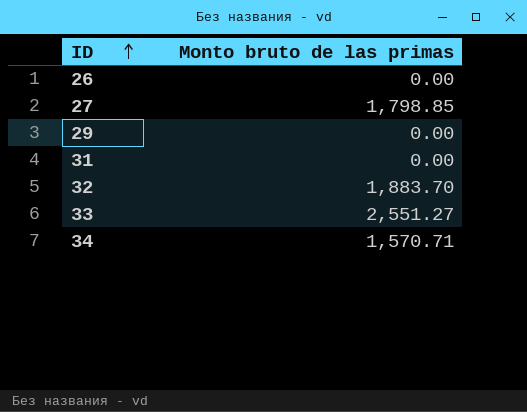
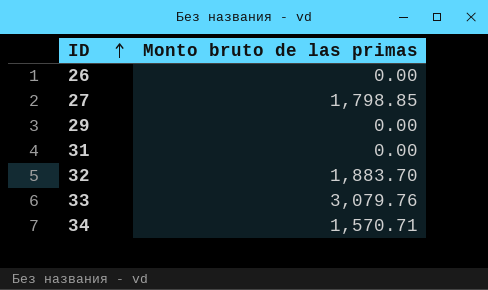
33 | Monto bruto de las primas: 2,551.27 -> 3,079.76

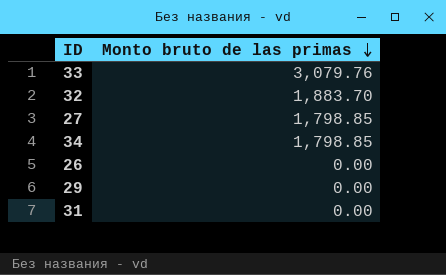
row order: ID ascending -> Monto bruto de las primas descending
34 | Monto bruto de las primas: 1,570.71 -> 1,798.85

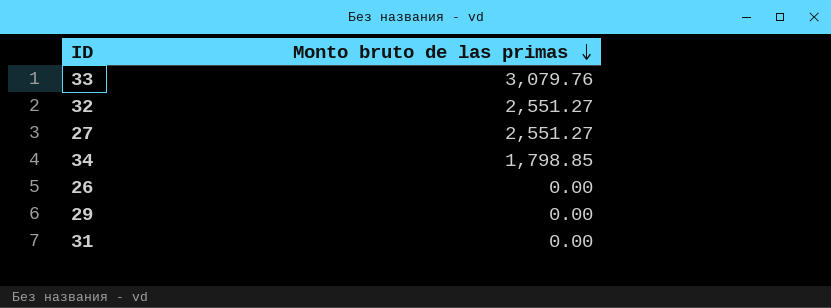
32 | Monto bruto de las primas: 1,883.70 -> 2,551.27
27 | Monto bruto de las primas: 1,798.85 -> 2,551.27

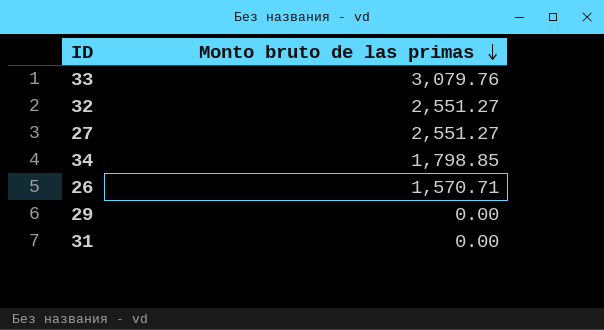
26 | Monto bruto de las primas: 0.00 -> 1,570.71

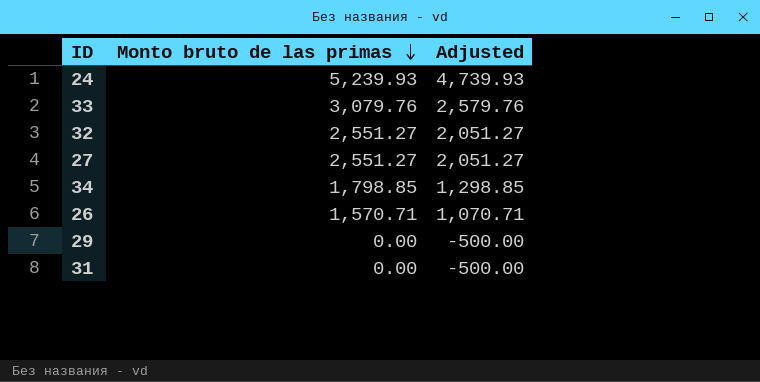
column Adjusted | formula: none -> [Monto bruto de las primas] - 500
row 24: none -> 5,239.93 | 4,739.93

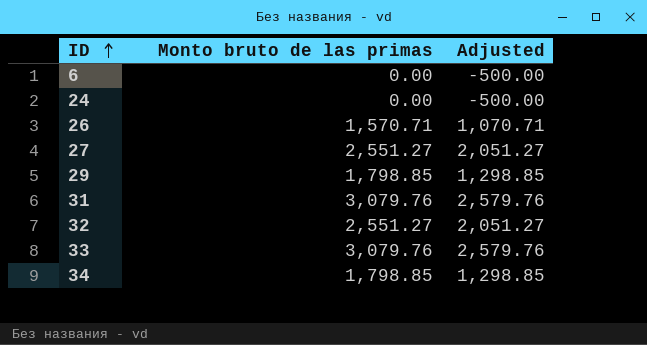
row order: Monto bruto de las primas descending -> ID ascending
row 6: none -> 0.00 | -500.00
24 | Monto bruto de las primas: 5,239.93 -> 0.00
24 | Adjusted: 4,739.93 -> -500.00
29 | Monto bruto de las primas: 0.00 -> 1,798.85
29 | Adjusted: -500.00 -> 1,298.85
31 | Monto bruto de las primas: 0.00 -> 3,079.76
31 | Adjusted: -500.00 -> 2,579.76

